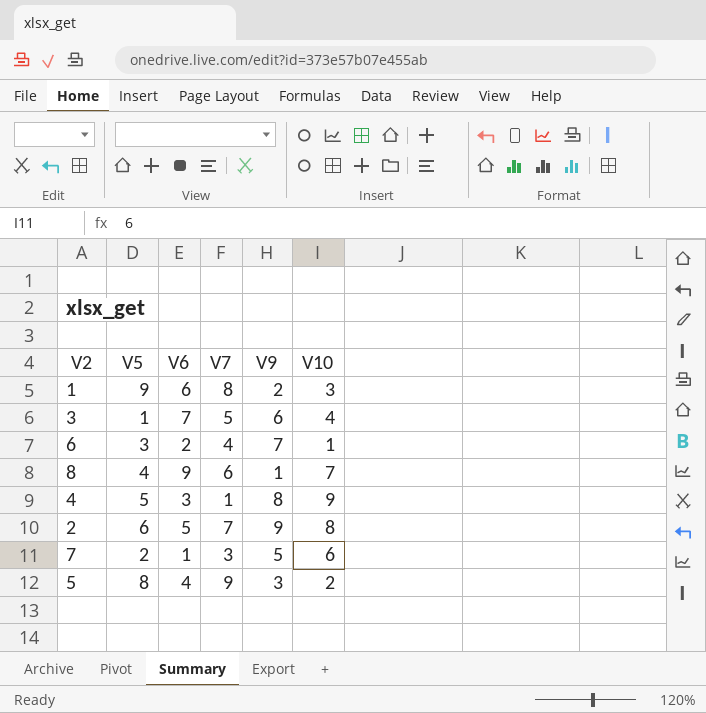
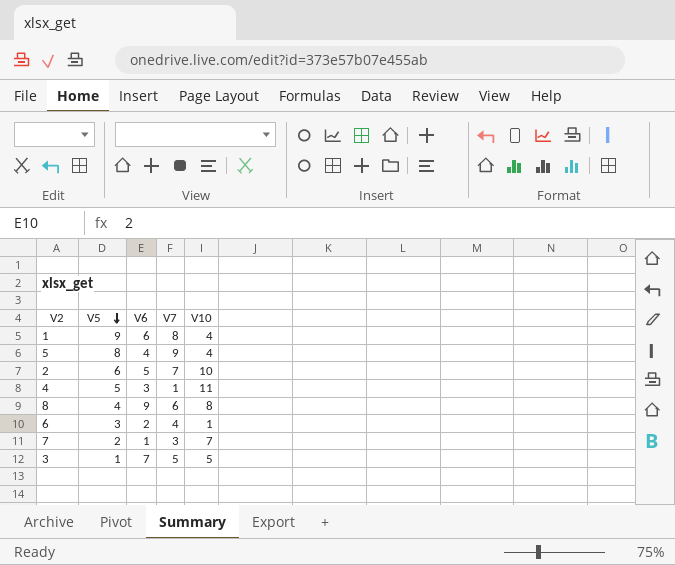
row order: none -> V5 descending
column V9 | position: 5 -> none
1 | V10: 3 -> 4
5 | V10: 2 -> 4
2 | V10: 8 -> 10
4 | V10: 9 -> 11
8 | V10: 7 -> 8
7 | V10: 6 -> 7
3 | V10: 4 -> 5

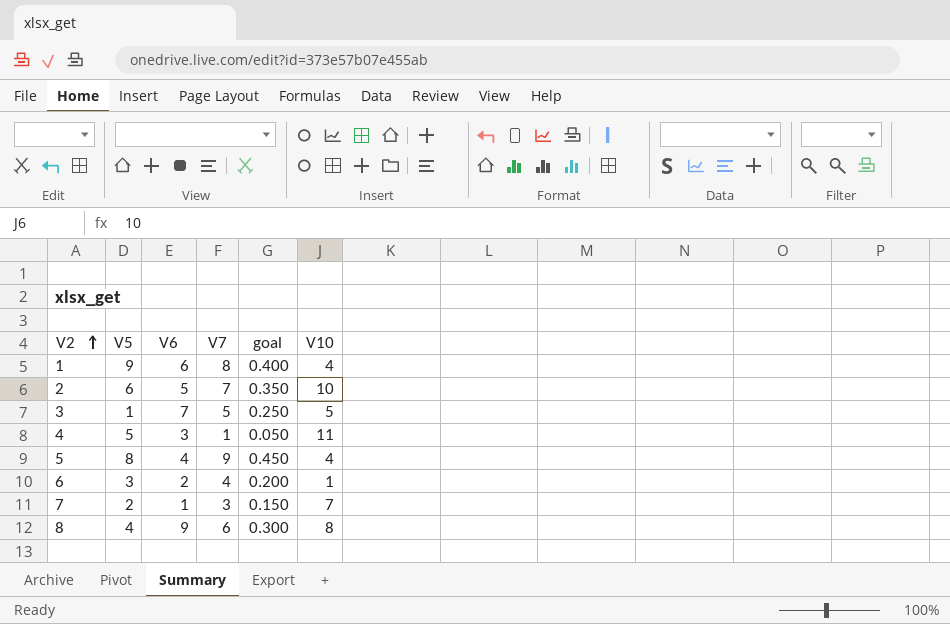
row order: V5 descending -> V2 ascending
column goal | formula: none -> [V7] * 0.05

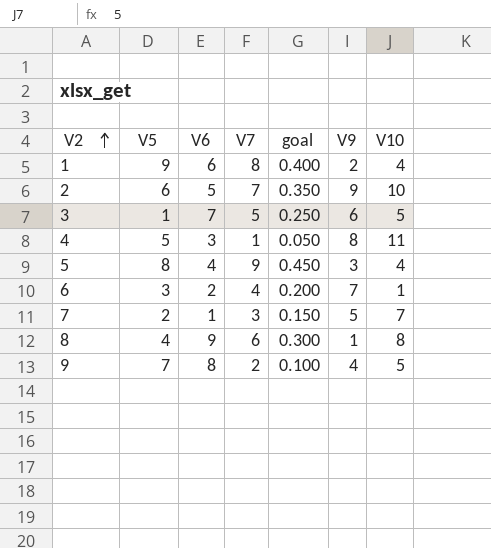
column V9 | position: none -> 6
row 9: none -> 7 | 8 | 2 | 0.100 | 4 | 5

